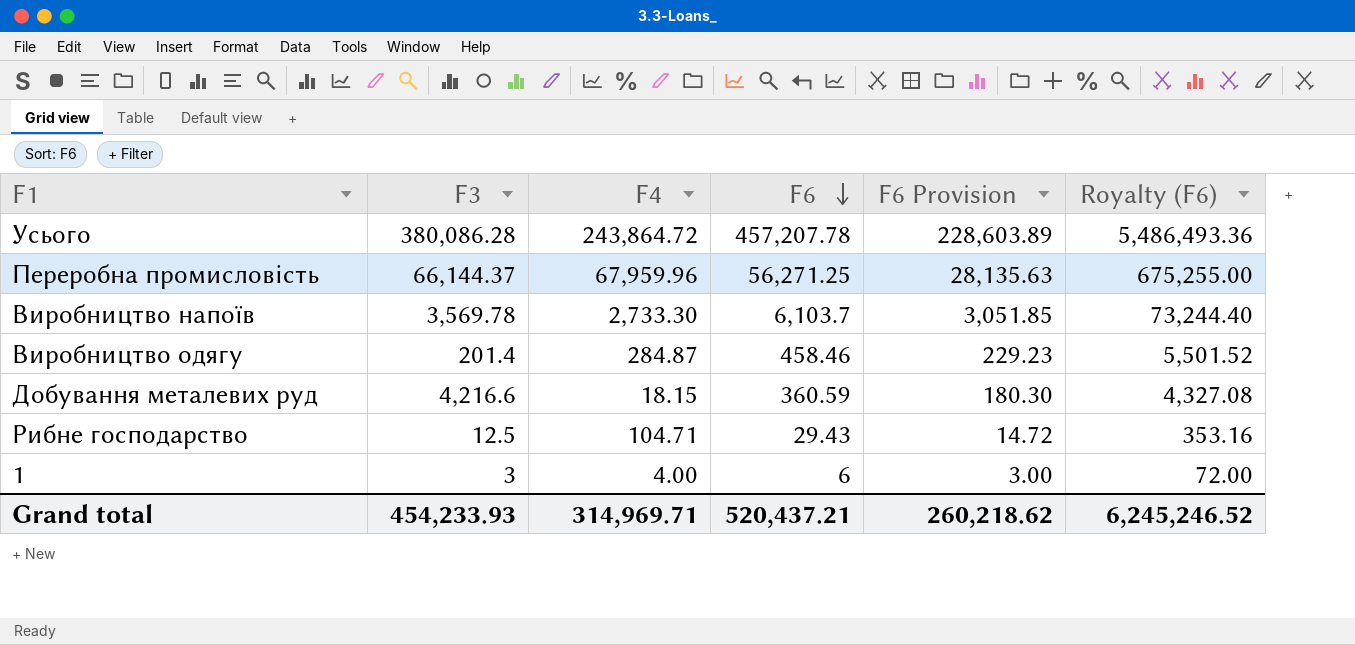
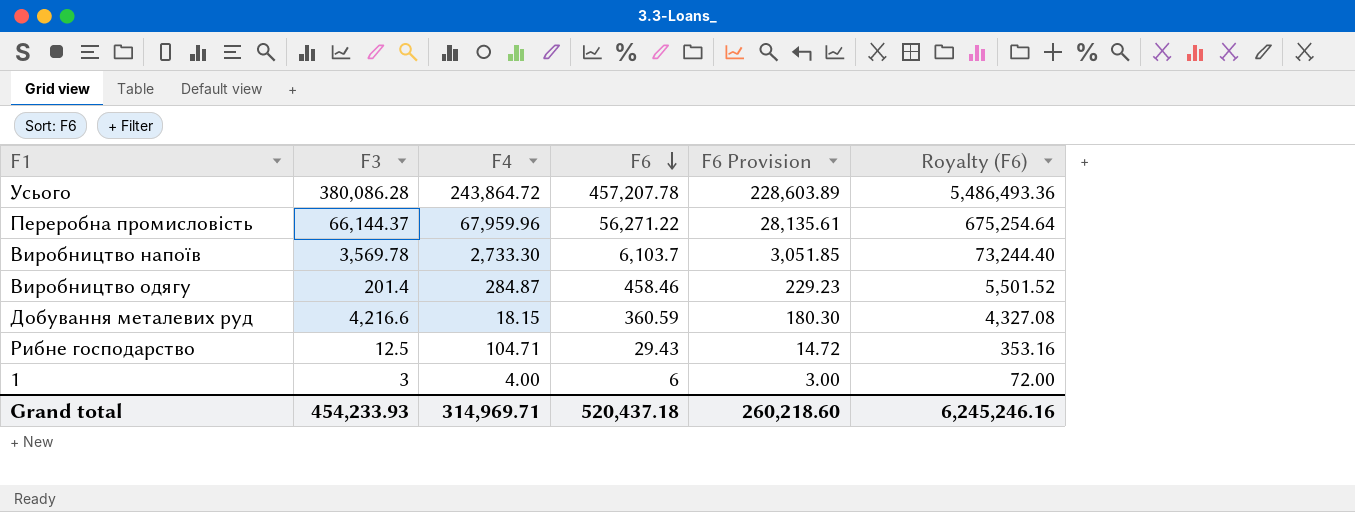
Переробна промисловість | F6: 56,271.25 -> 56,271.22
Переробна промисловість | F6 Provision: 28,135.63 -> 28,135.61
Переробна промисловість | Royalty (F6): 675,255.00 -> 675,254.64
Grand total | F6: 520,437.21 -> 520,437.18
Grand total | F6 Provision: 260,218.62 -> 260,218.60
Grand total | Royalty (F6): 6,245,246.52 -> 6,245,246.16

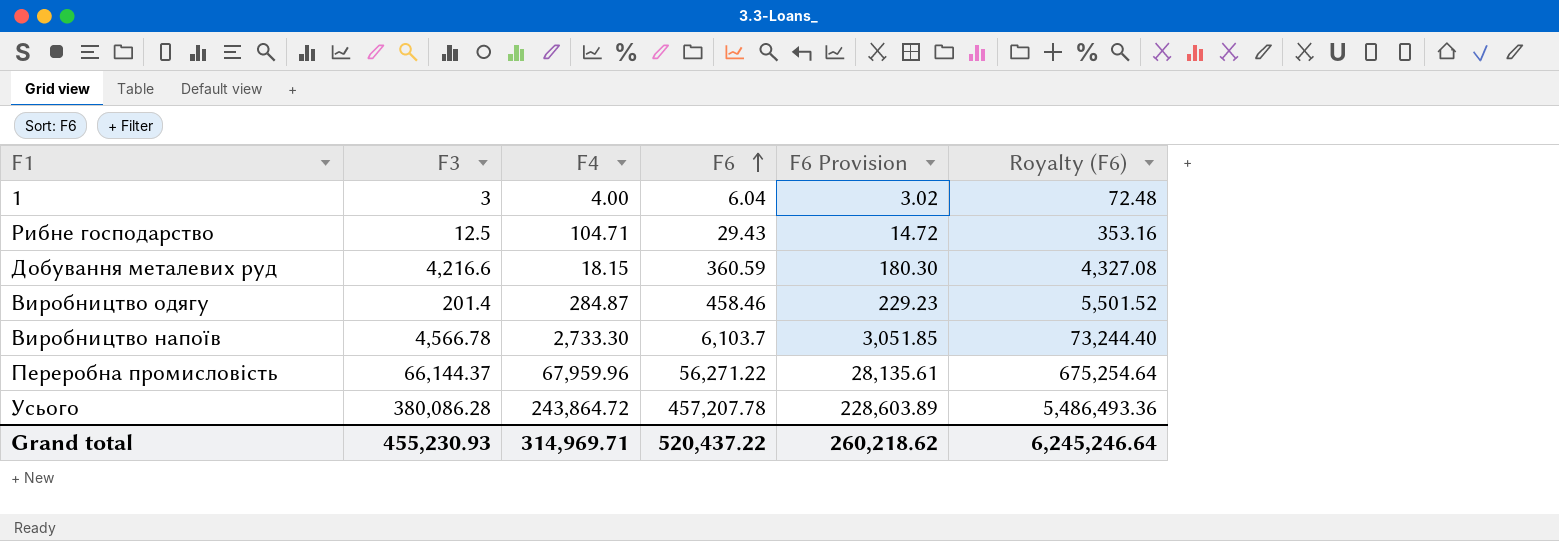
row order: F6 descending -> F6 ascending
1 | F6: 6 -> 6.04
1 | F6 Provision: 3.00 -> 3.02
1 | Royalty (F6): 72.00 -> 72.48
Виробництво напоїв | F3: 3,569.78 -> 4,566.78
Grand total | F3: 454,233.93 -> 455,230.93
Grand total | F6: 520,437.18 -> 520,437.22
Grand total | F6 Provision: 260,218.60 -> 260,218.62
Grand total | Royalty (F6): 6,245,246.16 -> 6,245,246.64

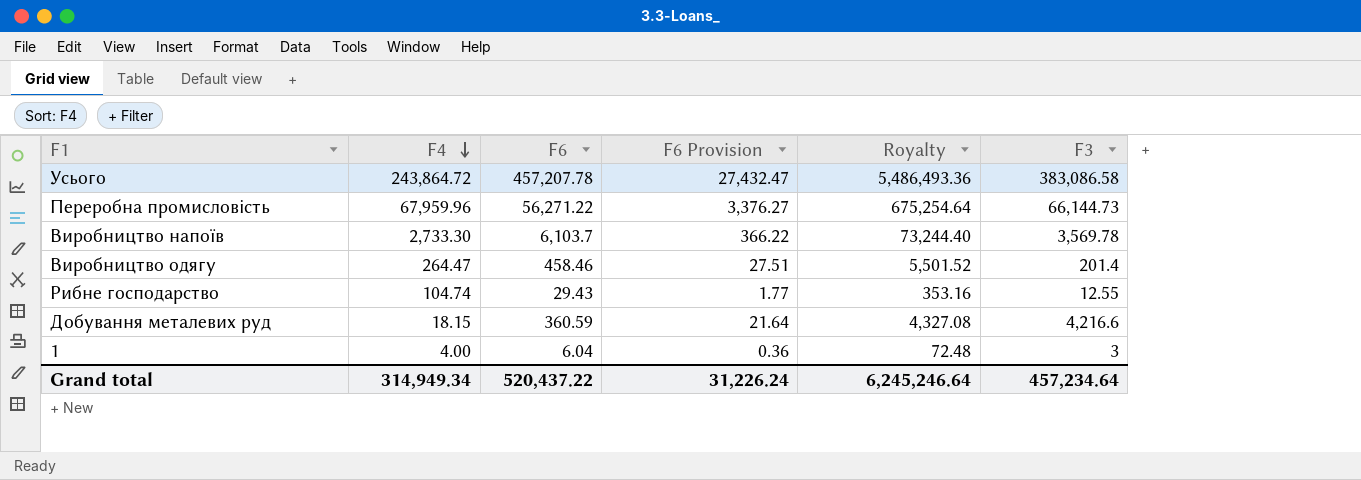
row order: F6 ascending -> F4 descending
column F6 Provision | formula: [F6] * 0.5 -> [F6] * 0.06
column name: Royalty (F6) -> Royalty
column F3 | position: 2 -> 6
Усього | F3: 380,086.28 -> 383,086.58
Переробна промисловість | F3: 66,144.37 -> 66,144.73
Виробництво напоїв | F3: 4,566.78 -> 3,569.78
Виробництво одягу | F4: 284.87 -> 264.47
Рибне господарство | F4: 104.71 -> 104.74
Рибне господарство | F3: 12.5 -> 12.55
Grand total | F4: 314,969.71 -> 314,949.34
Grand total | F6 Provision: 260,218.62 -> 31,226.24
Grand total | F3: 455,230.93 -> 457,234.64

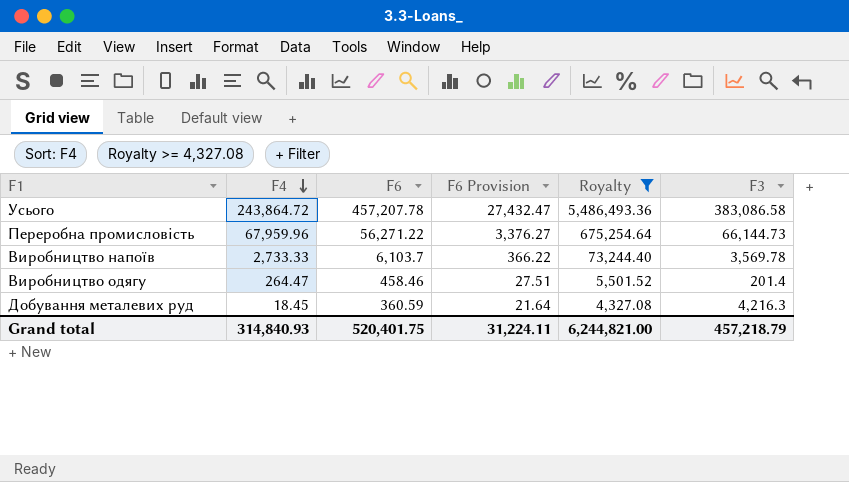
filter: none -> Royalty >= 4,327.08
Виробництво напоїв | F4: 2,733.30 -> 2,733.33
Добування металевих руд | F4: 18.15 -> 18.45
Добування металевих руд | F3: 4,216.6 -> 4,216.3
Grand total | F4: 314,949.34 -> 314,840.93
Grand total | F6: 520,437.22 -> 520,401.75
Grand total | F6 Provision: 31,226.24 -> 31,224.11
Grand total | Royalty: 6,245,246.64 -> 6,244,821.00
Grand total | F3: 457,234.64 -> 457,218.79

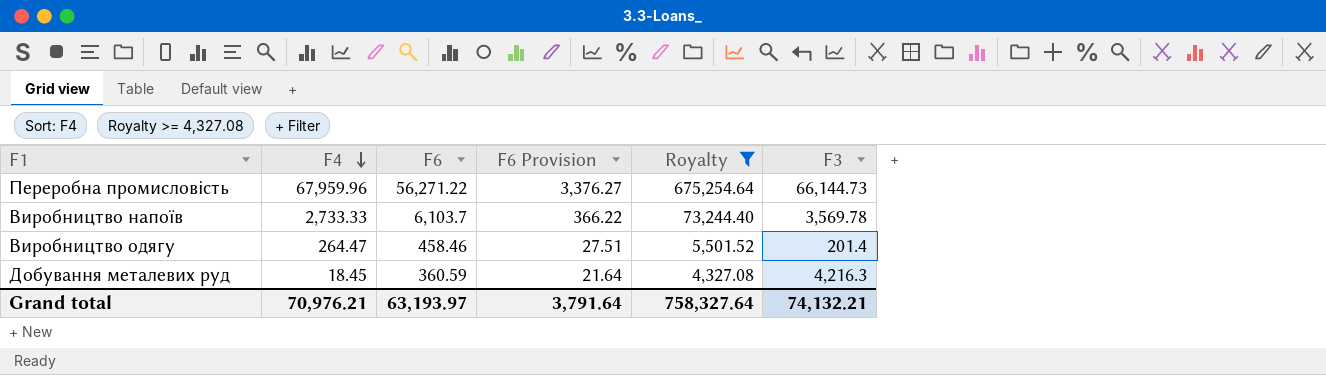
row Усього: 243,864.72 | 457,207.78 | 27,432.47 | 5,486,493.36 | 383,086.58 -> none
Grand total | F4: 314,840.93 -> 70,976.21
Grand total | F6: 520,401.75 -> 63,193.97
Grand total | F6 Provision: 31,224.11 -> 3,791.64
Grand total | Royalty: 6,244,821.00 -> 758,327.64
Grand total | F3: 457,218.79 -> 74,132.21

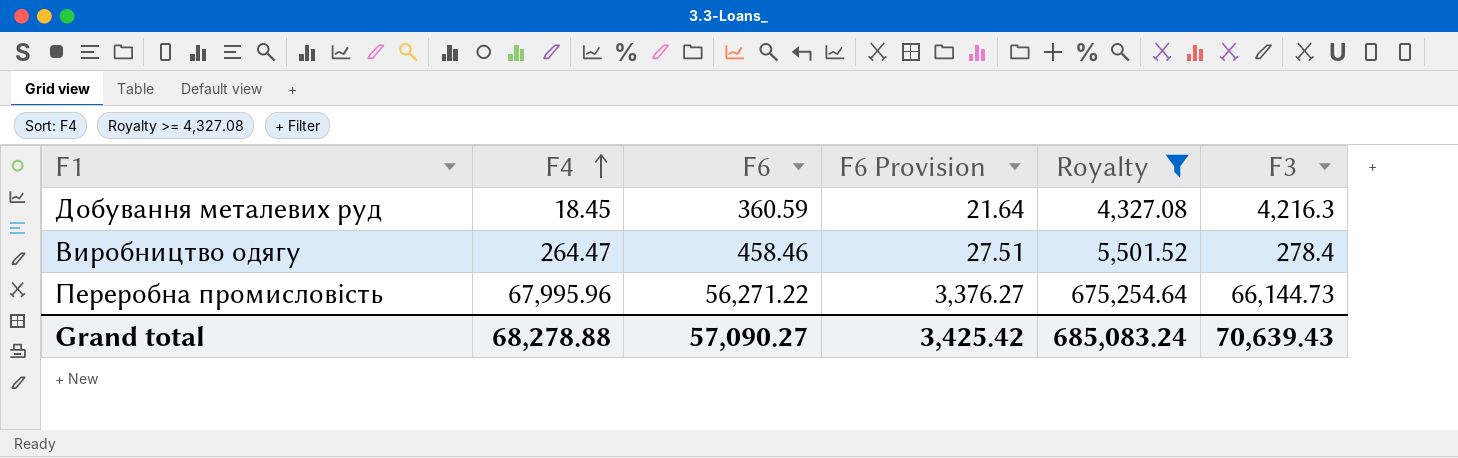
row order: F4 descending -> F4 ascending
row Виробництво напоїв: 2,733.33 | 6,103.7 | 366.22 | 73,244.40 | 3,569.78 -> none
Виробництво одягу | F3: 201.4 -> 278.4
Переробна промисловість | F4: 67,959.96 -> 67,995.96
Grand total | F4: 70,976.21 -> 68,278.88
Grand total | F6: 63,193.97 -> 57,090.27
Grand total | F6 Provision: 3,791.64 -> 3,425.42
Grand total | Royalty: 758,327.64 -> 685,083.24
Grand total | F3: 74,132.21 -> 70,639.43

